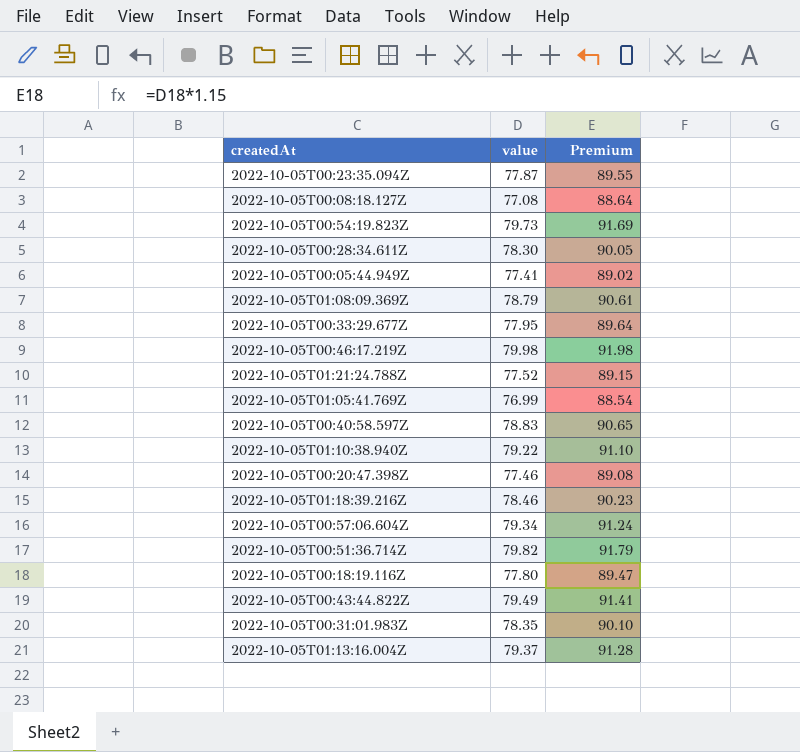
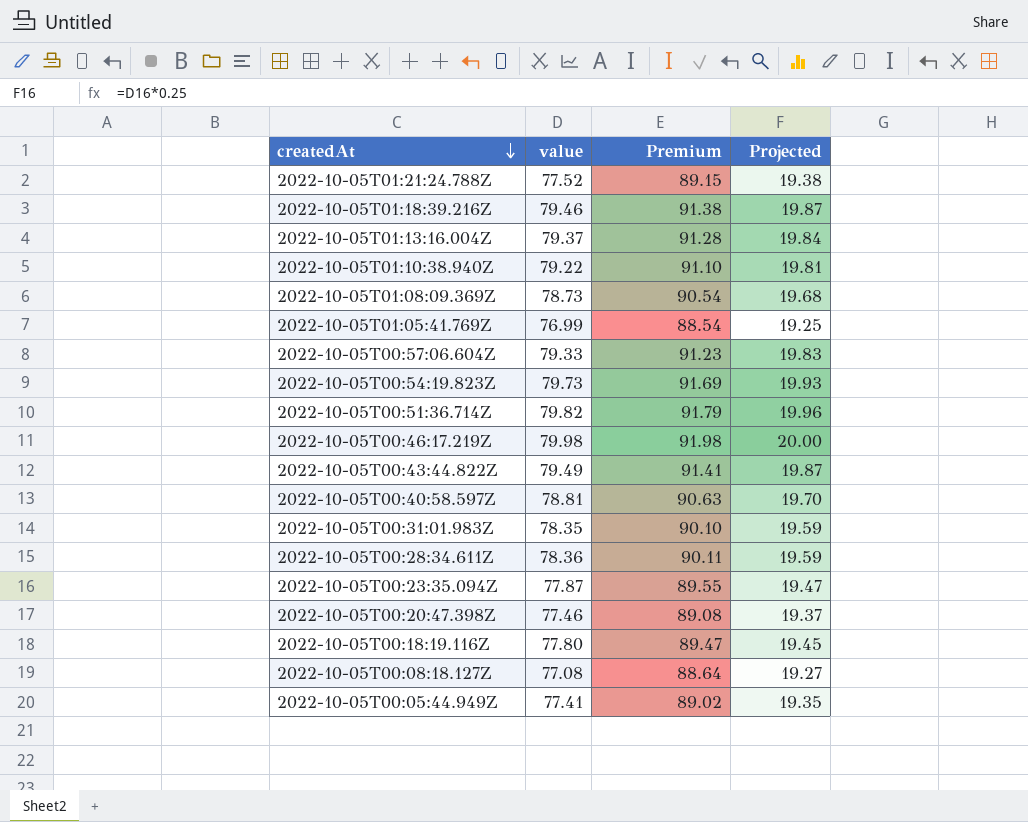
row order: none -> createdAt descending
column Projected | formula: none -> [value] * 0.25
row 2022-10-05T00:33:29.677Z: 77.95 | 89.64 -> none
2022-10-05T01:18:39.216Z | value: 78.46 -> 79.46
2022-10-05T01:18:39.216Z | Premium: 90.23 -> 91.38
2022-10-05T01:08:09.369Z | value: 78.79 -> 78.73
2022-10-05T01:08:09.369Z | Premium: 90.61 -> 90.54
2022-10-05T00:57:06.604Z | value: 79.34 -> 79.33
2022-10-05T00:57:06.604Z | Premium: 91.24 -> 91.23
2022-10-05T00:40:58.597Z | value: 78.83 -> 78.81
2022-10-05T00:40:58.597Z | Premium: 90.65 -> 90.63
2022-10-05T00:28:34.611Z | value: 78.30 -> 78.36
2022-10-05T00:28:34.611Z | Premium: 90.05 -> 90.11

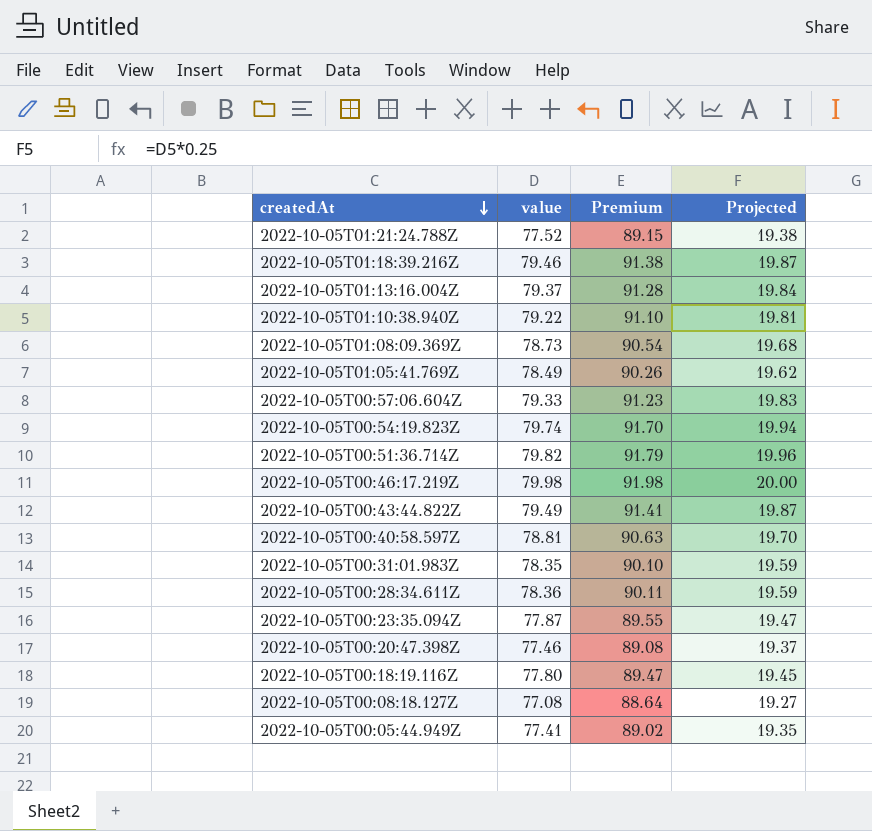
2022-10-05T01:05:41.769Z | value: 76.99 -> 78.49
2022-10-05T01:05:41.769Z | Premium: 88.54 -> 90.26
2022-10-05T01:05:41.769Z | Projected: 19.25 -> 19.62
2022-10-05T00:54:19.823Z | value: 79.73 -> 79.74
2022-10-05T00:54:19.823Z | Premium: 91.69 -> 91.70
2022-10-05T00:54:19.823Z | Projected: 19.93 -> 19.94

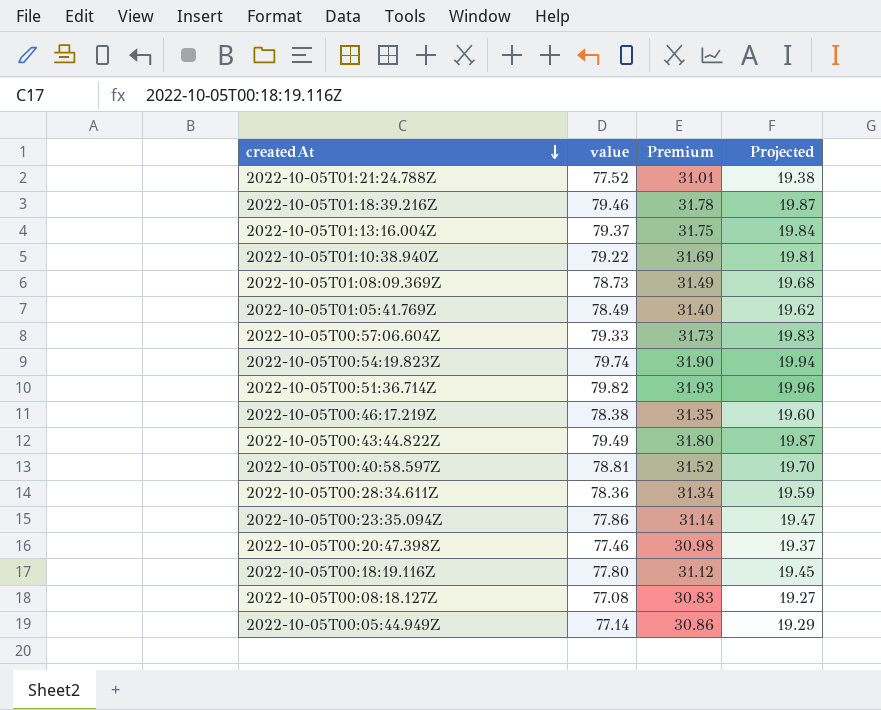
column Premium | formula: [value] * 1.15 -> [value] * 0.4
row 2022-10-05T00:31:01.983Z: 78.35 | 90.10 | 19.59 -> none
2022-10-05T00:46:17.219Z | value: 79.98 -> 78.38
2022-10-05T00:46:17.219Z | Projected: 20.00 -> 19.60
2022-10-05T00:23:35.094Z | value: 77.87 -> 77.86
2022-10-05T00:05:44.949Z | value: 77.41 -> 77.14
2022-10-05T00:05:44.949Z | Projected: 19.35 -> 19.29

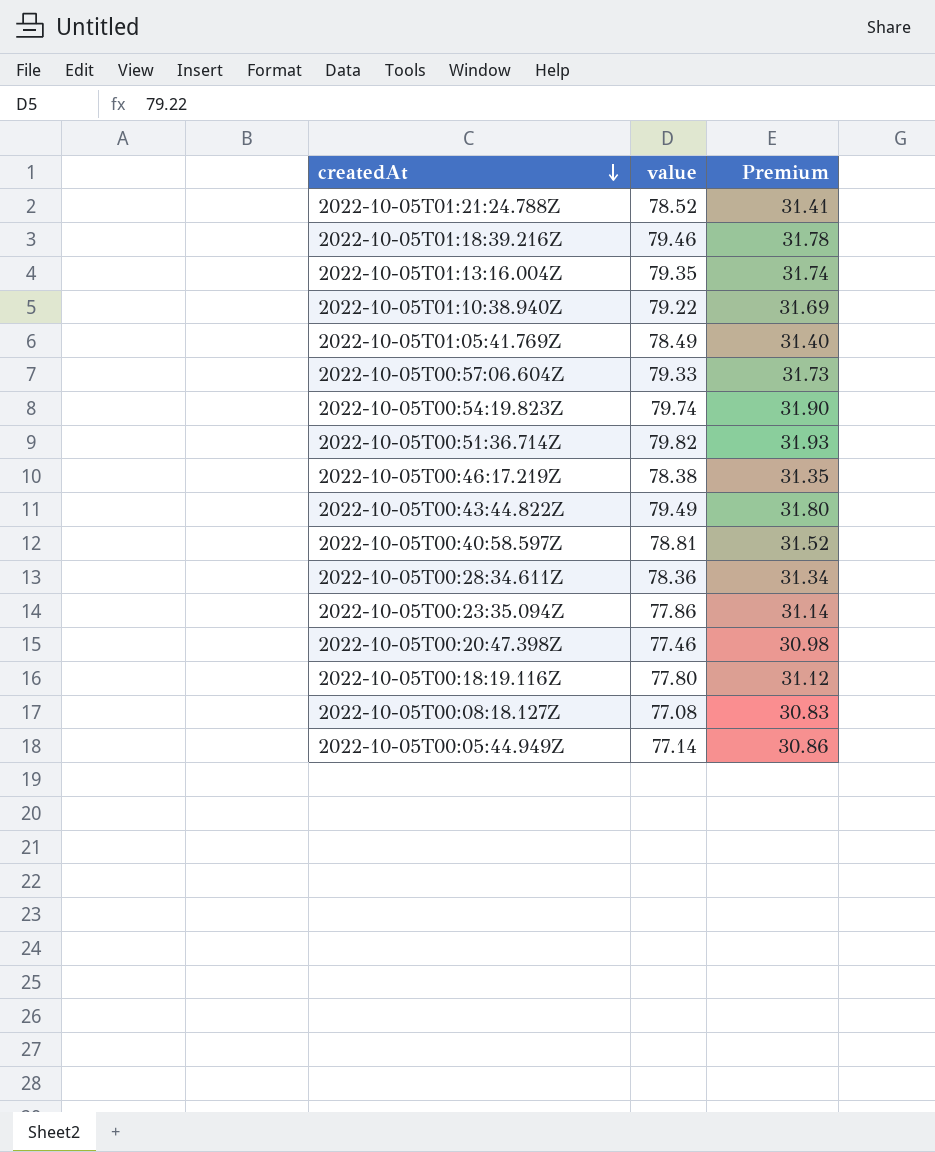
column Projected | formula: [value] * 0.25 -> none
row 2022-10-05T01:08:09.369Z: 78.73 | 31.49 | 19.68 -> none
2022-10-05T01:21:24.788Z | value: 77.52 -> 78.52
2022-10-05T01:21:24.788Z | Premium: 31.01 -> 31.41
2022-10-05T01:13:16.004Z | value: 79.37 -> 79.35
2022-10-05T01:13:16.004Z | Premium: 31.75 -> 31.74

